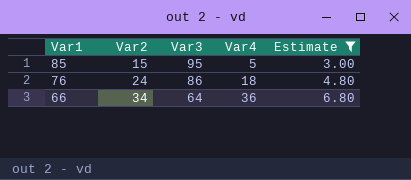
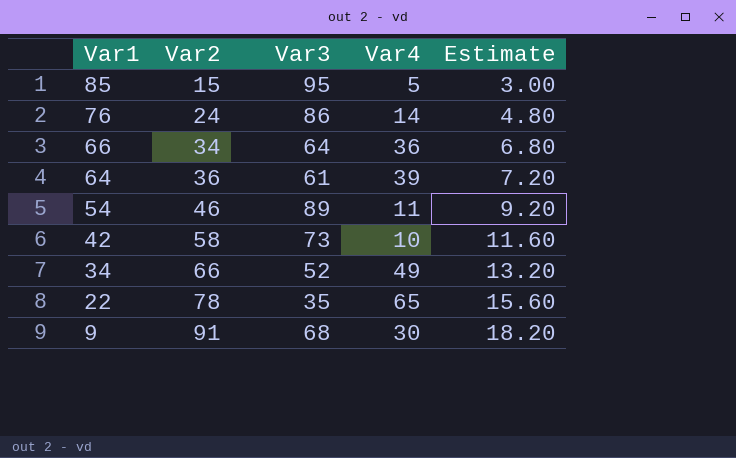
filter: Estimate <= 6.80 -> none
76 | Var4: 18 -> 14

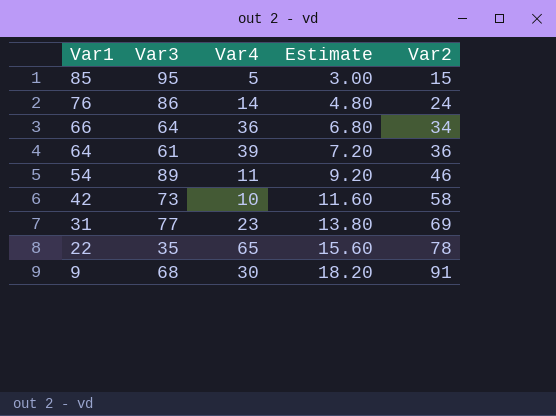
column Var2 | position: 2 -> 5
row 34: 66 | 52 | 49 | 13.20 -> none
row 31: none -> 77 | 23 | 13.80 | 69

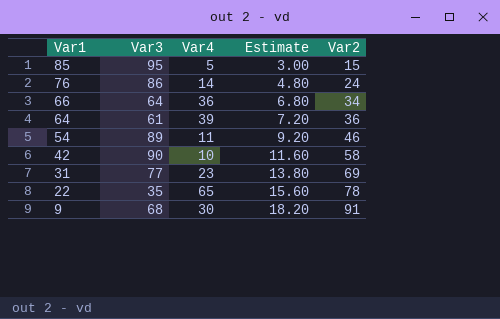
42 | Var3: 73 -> 90

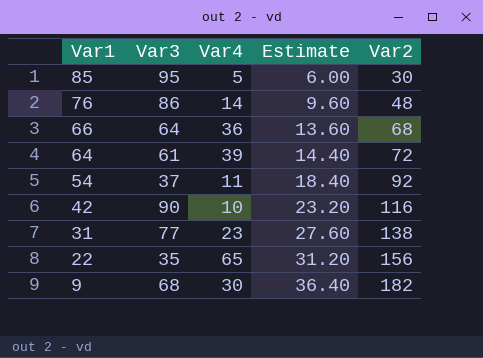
85 | Estimate: 3.00 -> 6.00
85 | Var2: 15 -> 30
76 | Estimate: 4.80 -> 9.60
76 | Var2: 24 -> 48
66 | Estimate: 6.80 -> 13.60
66 | Var2: 34 -> 68
64 | Estimate: 7.20 -> 14.40
64 | Var2: 36 -> 72
54 | Var3: 89 -> 37
54 | Estimate: 9.20 -> 18.40
54 | Var2: 46 -> 92
42 | Estimate: 11.60 -> 23.20
42 | Var2: 58 -> 116
31 | Estimate: 13.80 -> 27.60
31 | Var2: 69 -> 138
22 | Estimate: 15.60 -> 31.20
22 | Var2: 78 -> 156
9 | Estimate: 18.20 -> 36.40
9 | Var2: 91 -> 182

